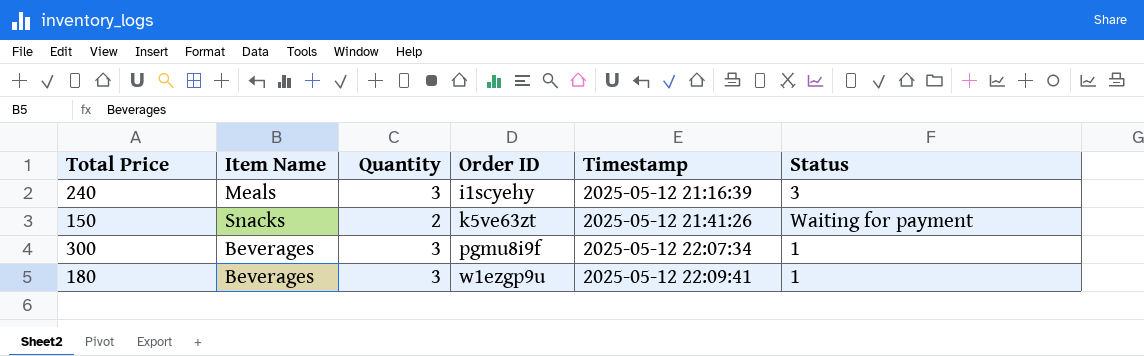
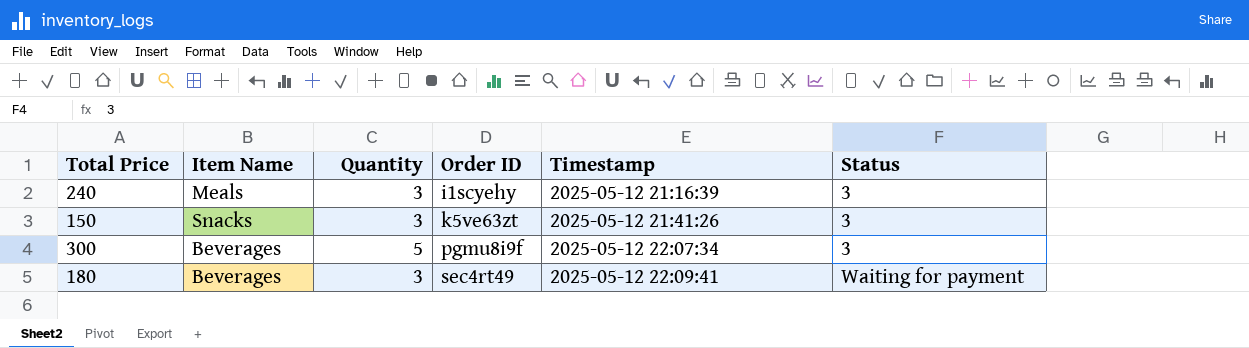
150 | Quantity: 2 -> 3
150 | Status: Waiting for payment -> 3
300 | Quantity: 3 -> 5
300 | Status: 1 -> 3
180 | Order ID: w1ezgp9u -> sec4rt49
180 | Status: 1 -> Waiting for payment

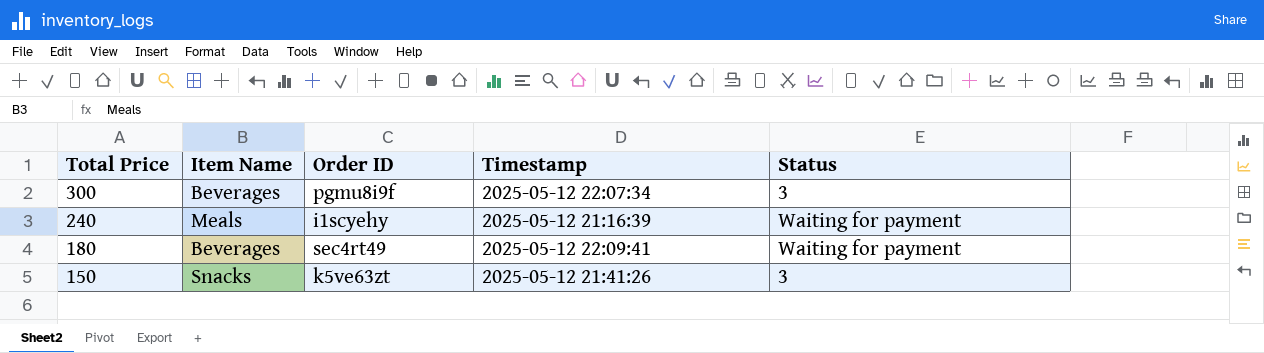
row order: Order ID ascending -> Total Price descending
column Quantity | position: 3 -> none
240 | Status: 3 -> Waiting for payment

